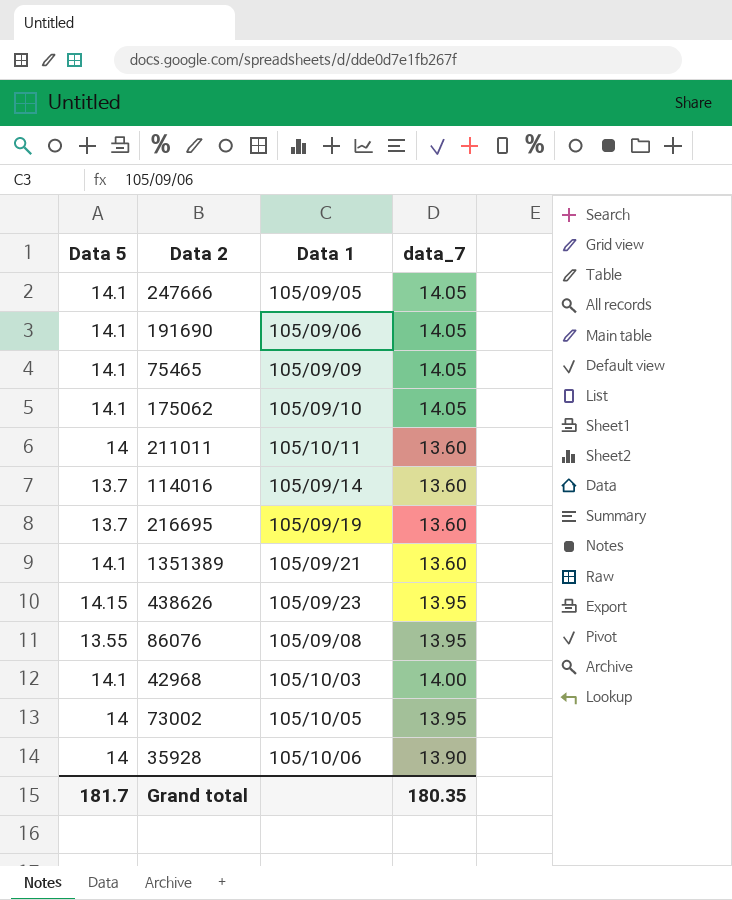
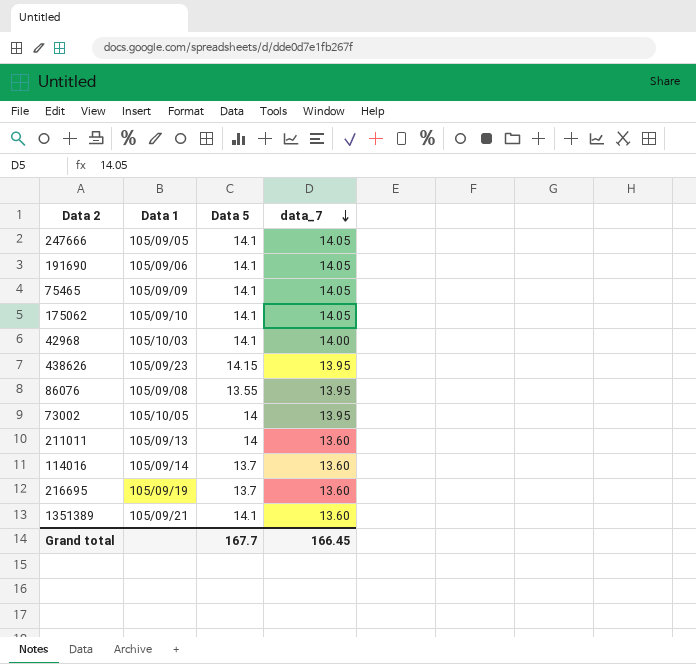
row order: none -> data_7 descending
column Data 5 | position: 1 -> 3
row 35928: 14 | 105/10/06 | 13.90 -> none
211011 | Data 1: 105/10/11 -> 105/09/13
Grand total | Data 5: 181.7 -> 167.7
Grand total | data_7: 180.35 -> 166.45

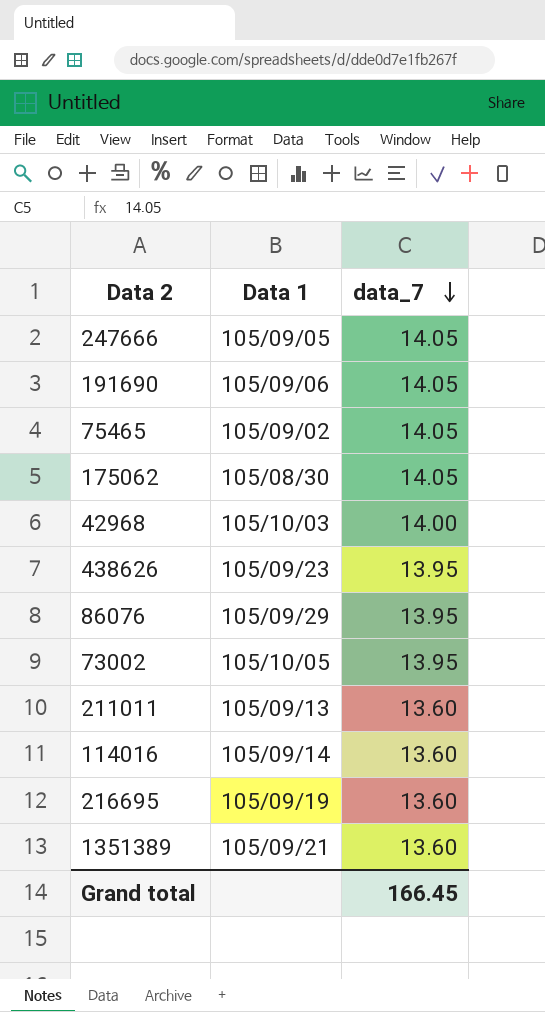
column Data 5 | position: 3 -> none
75465 | Data 1: 105/09/09 -> 105/09/02
175062 | Data 1: 105/09/10 -> 105/08/30
86076 | Data 1: 105/09/08 -> 105/09/29

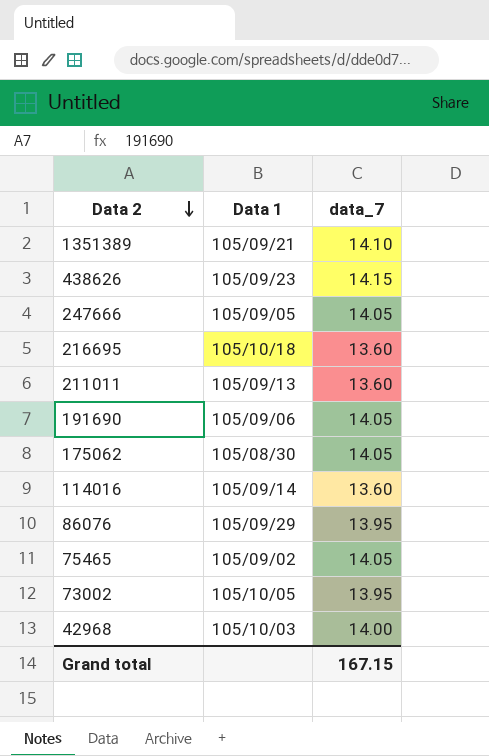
row order: data_7 descending -> Data 2 descending
1351389 | data_7: 13.60 -> 14.10
438626 | data_7: 13.95 -> 14.15
216695 | Data 1: 105/09/19 -> 105/10/18
Grand total | data_7: 166.45 -> 167.15

